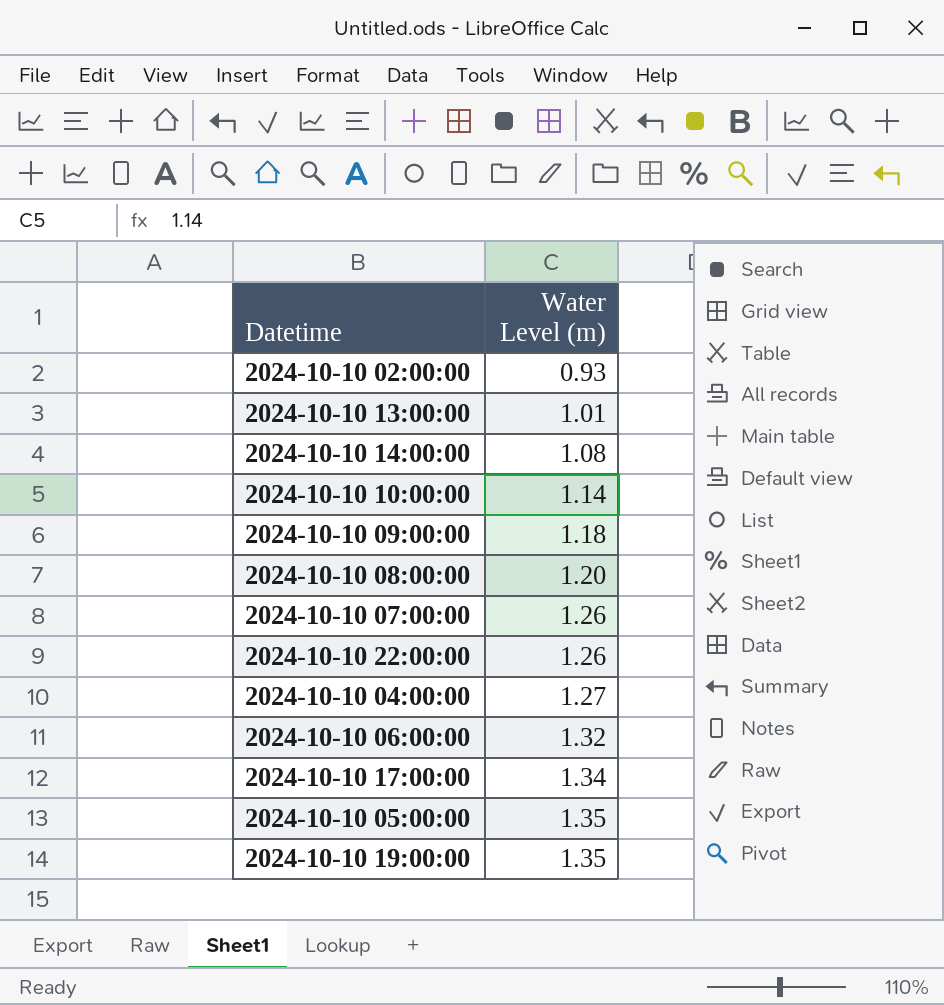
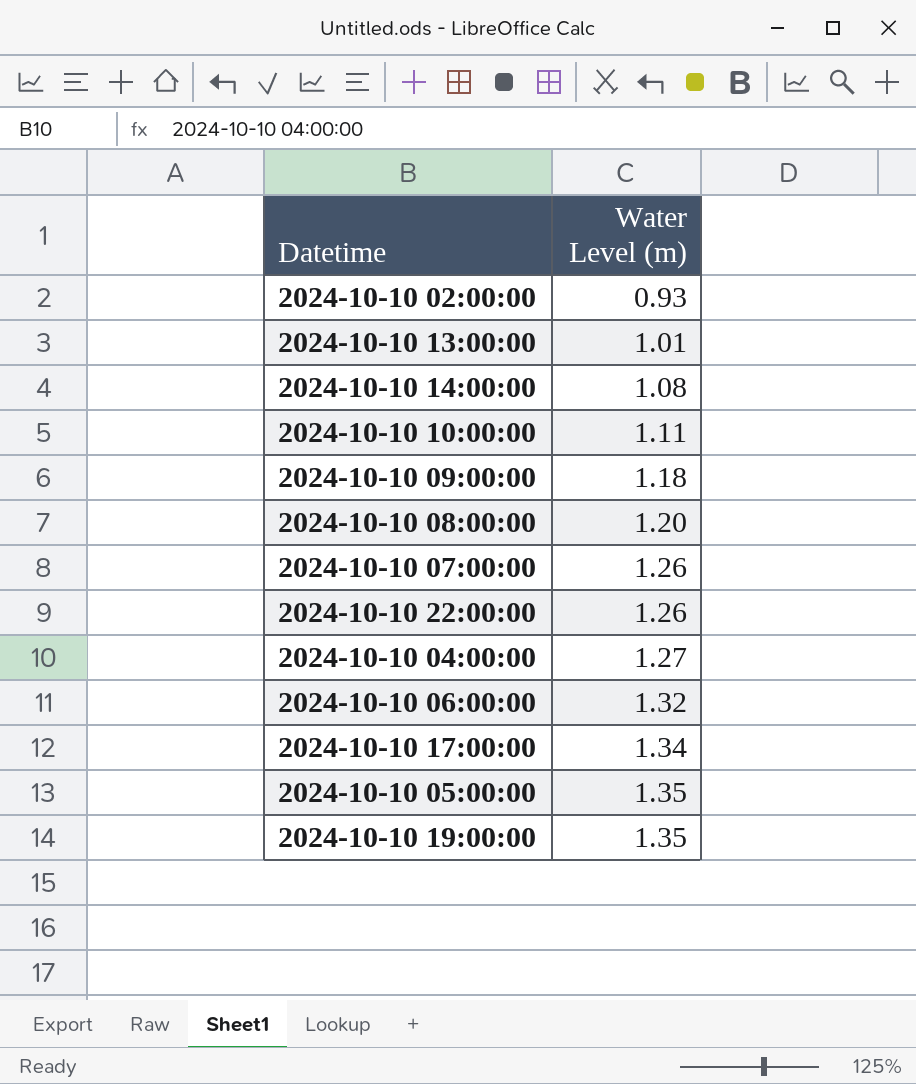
2024-10-10 10:00:00 | Water Level (m): 1.14 -> 1.11

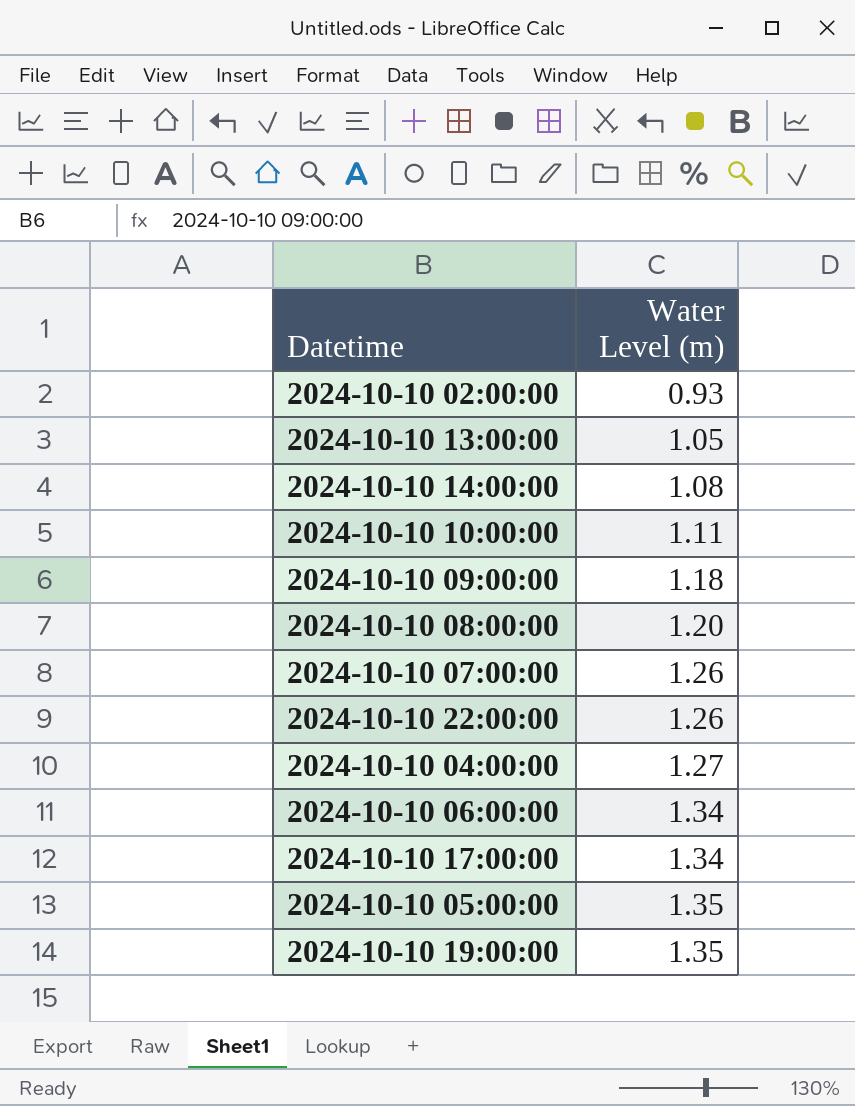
2024-10-10 13:00:00 | Water Level (m): 1.01 -> 1.05
2024-10-10 06:00:00 | Water Level (m): 1.32 -> 1.34

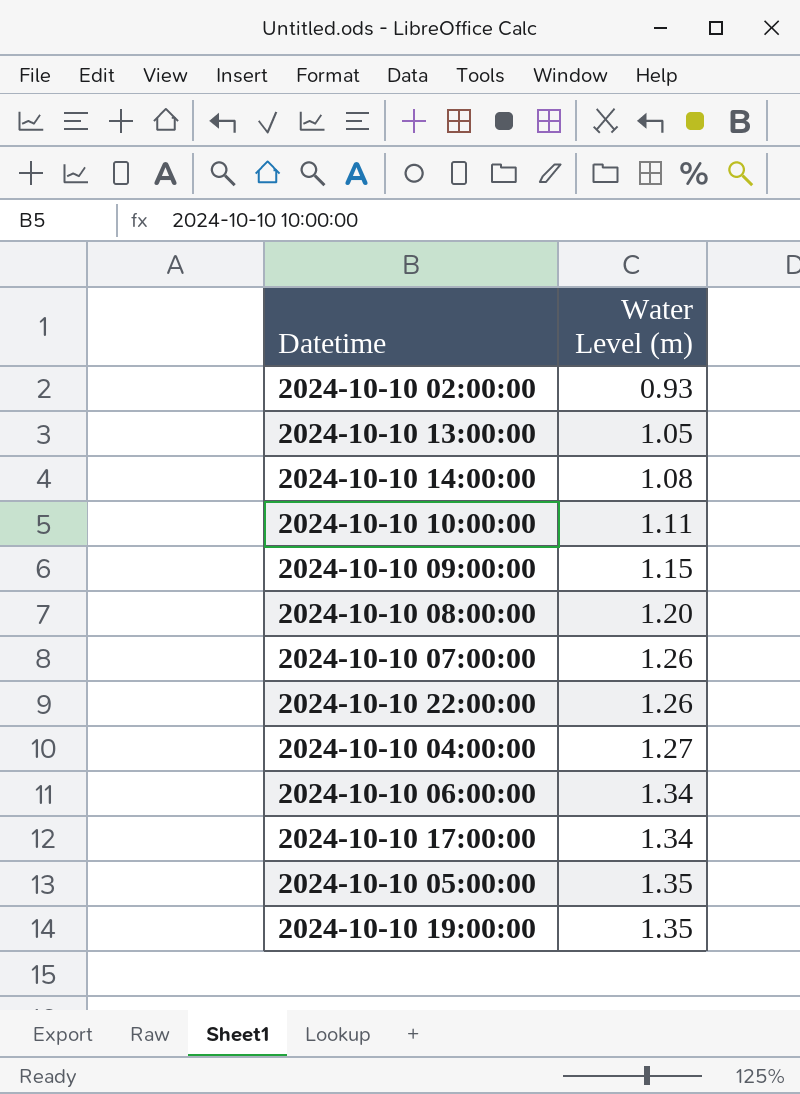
2024-10-10 09:00:00 | Water Level (m): 1.18 -> 1.15

